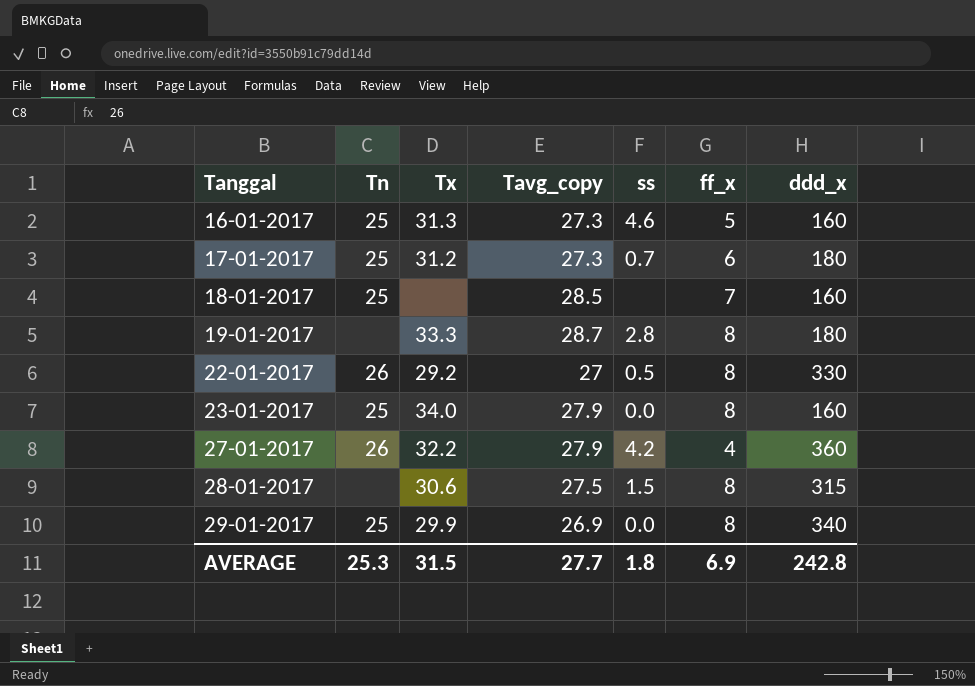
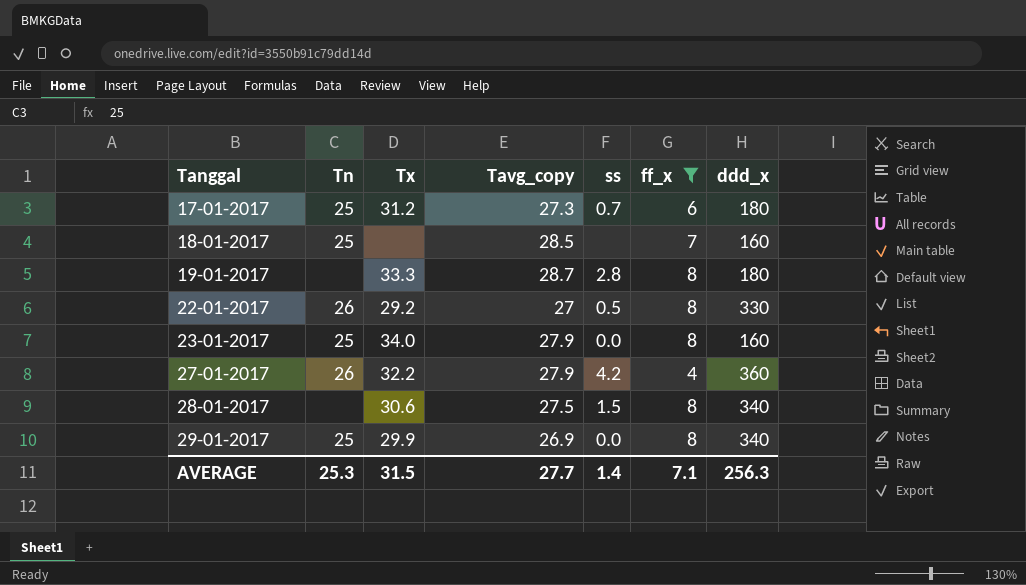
filter: none -> ff_x != 5
28-01-2017 | ddd_x: 315 -> 340
AVERAGE | ss: 1.8 -> 1.4
AVERAGE | ff_x: 6.9 -> 7.1
AVERAGE | ddd_x: 242.8 -> 256.3

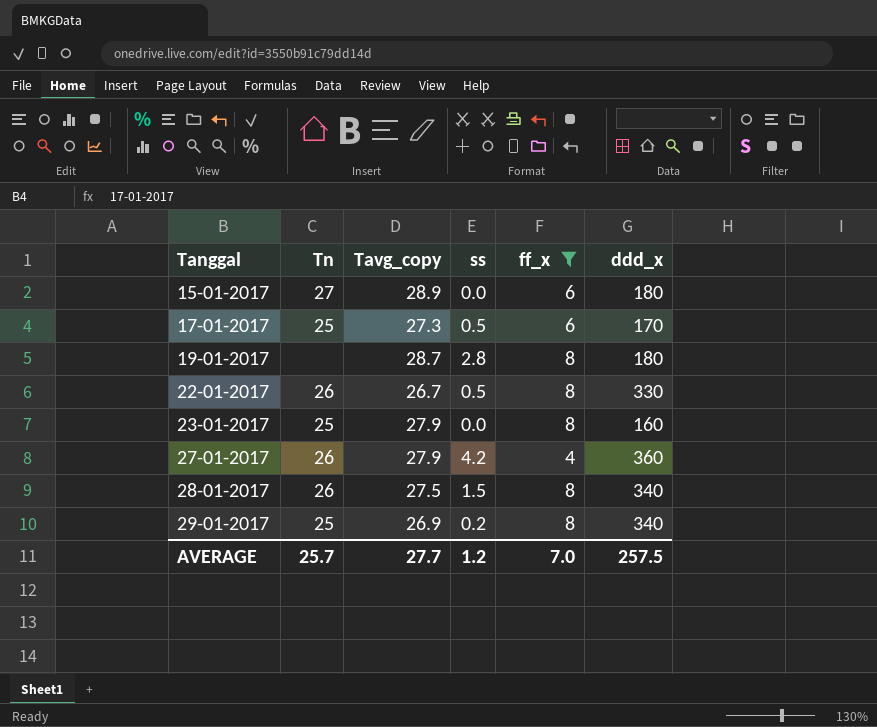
column Tx | position: 3 -> none
row 18-01-2017: 25 | none | 28.5 | none | 7 | 160 -> none
row 15-01-2017: none -> 27 | 28.9 | 0.0 | 6 | 180
17-01-2017 | ss: 0.7 -> 0.5
17-01-2017 | ddd_x: 180 -> 170
22-01-2017 | Tavg_copy: 27 -> 26.7
28-01-2017 | Tn: none -> 26
29-01-2017 | ss: 0.0 -> 0.2
AVERAGE | Tn: 25.3 -> 25.7
AVERAGE | ss: 1.4 -> 1.2
AVERAGE | ff_x: 7.1 -> 7.0
AVERAGE | ddd_x: 256.3 -> 257.5

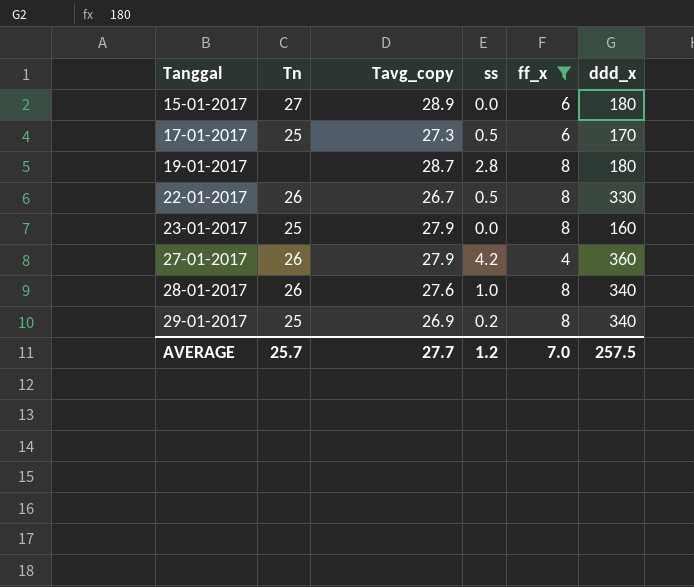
28-01-2017 | Tavg_copy: 27.5 -> 27.6
28-01-2017 | ss: 1.5 -> 1.0

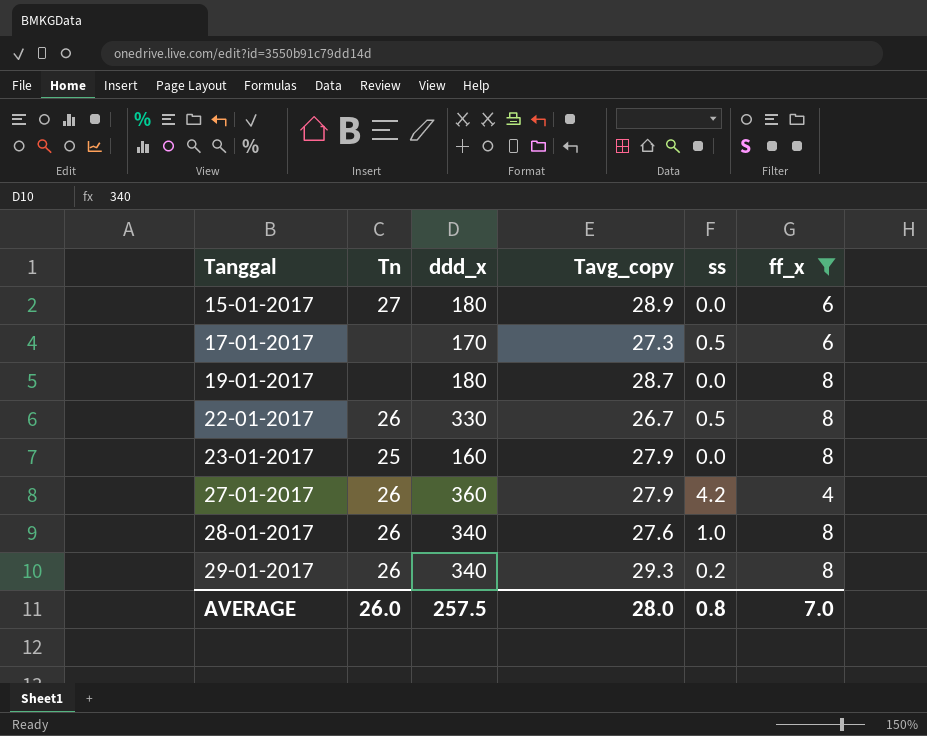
column ddd_x | position: 6 -> 3
17-01-2017 | Tn: 25 -> none
19-01-2017 | ss: 2.8 -> 0.0
29-01-2017 | Tn: 25 -> 26
29-01-2017 | Tavg_copy: 26.9 -> 29.3
AVERAGE | Tn: 25.7 -> 26.0
AVERAGE | Tavg_copy: 27.7 -> 28.0
AVERAGE | ss: 1.2 -> 0.8

